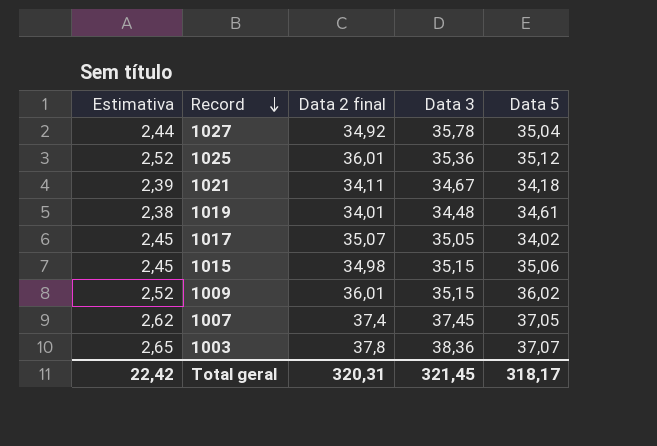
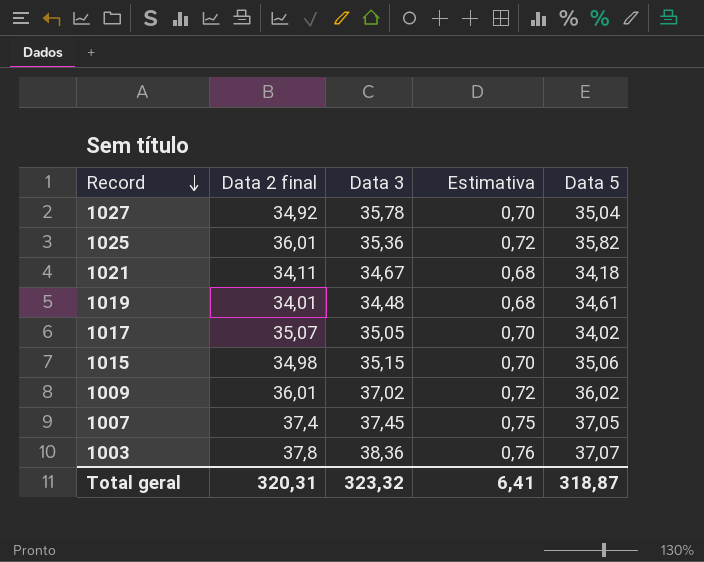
column Estimativa | formula: [Data 2 final] * 0,07 -> [Data 2 final] * 0,02
column Estimativa | position: 1 -> 4
1025 | Data 5: 35,12 -> 35,82
1009 | Data 3: 35,15 -> 37,02
Total geral | Data 3: 321,45 -> 323,32
Total geral | Estimativa: 22,42 -> 6,41
Total geral | Data 5: 318,17 -> 318,87

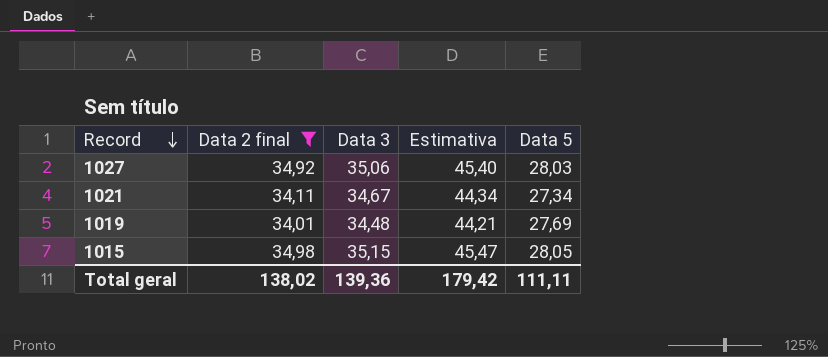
filter: none -> Data 2 final <= 34,98
column Estimativa | formula: [Data 2 final] * 0,02 -> [Data 2 final] * 1,3
1027 | Data 3: 35,78 -> 35,06
1027 | Data 5: 35,04 -> 28,03
1021 | Data 5: 34,18 -> 27,34
1019 | Data 5: 34,61 -> 27,69
1015 | Data 5: 35,06 -> 28,05
Total geral | Data 2 final: 320,31 -> 138,02
Total geral | Data 3: 323,32 -> 139,36
Total geral | Estimativa: 6,41 -> 179,42
Total geral | Data 5: 318,87 -> 111,11

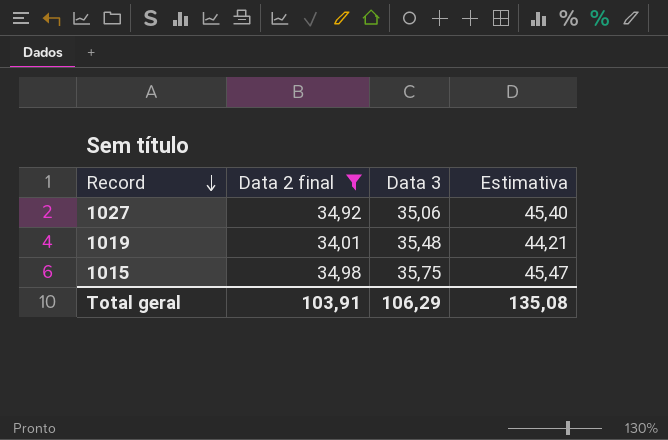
column Data 5 | position: 5 -> none
row 1021: 34,11 | 34,67 | 44,34 | 27,34 -> none
1019 | Data 3: 34,48 -> 35,48
1015 | Data 3: 35,15 -> 35,75
Total geral | Data 2 final: 138,02 -> 103,91
Total geral | Data 3: 139,36 -> 106,29
Total geral | Estimativa: 179,42 -> 135,08

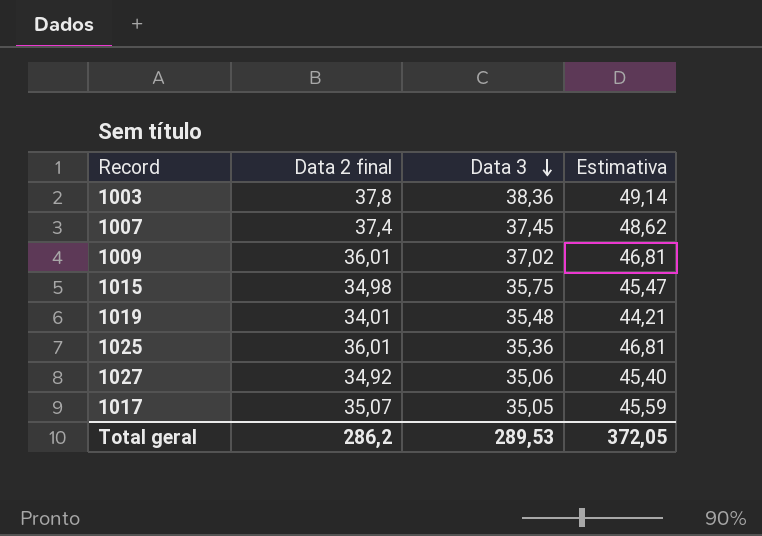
filter: Data 2 final <= 34,98 -> none
row order: Record descending -> Data 3 descending
Total geral | Data 2 final: 103,91 -> 286,2
Total geral | Data 3: 106,29 -> 289,53
Total geral | Estimativa: 135,08 -> 372,05

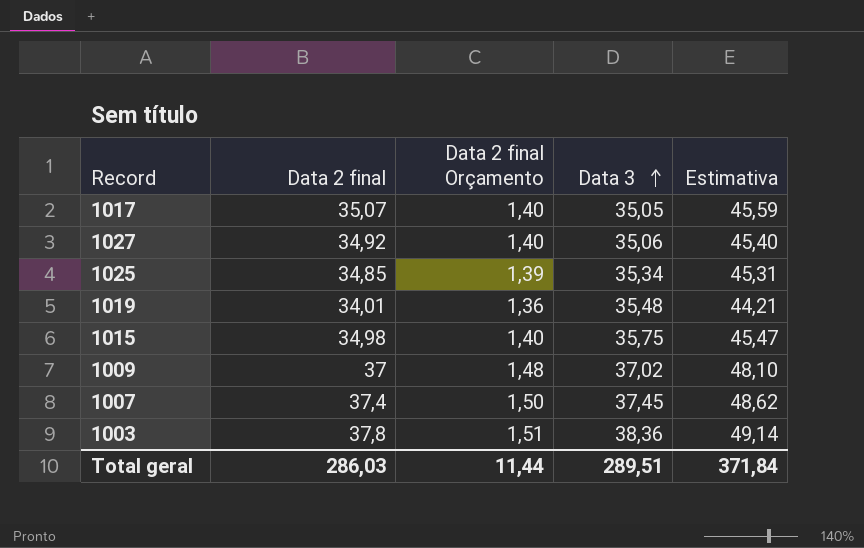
row order: Data 3 descending -> Data 3 ascending
column Data 2 final Orçamento | formula: none -> [Data 2 final] * 0,04
1025 | Data 2 final: 36,01 -> 34,85
1025 | Data 3: 35,36 -> 35,34
1025 | Estimativa: 46,81 -> 45,31
1009 | Data 2 final: 36,01 -> 37
1009 | Estimativa: 46,81 -> 48,10
Total geral | Data 2 final: 286,2 -> 286,03
Total geral | Data 3: 289,53 -> 289,51
Total geral | Estimativa: 372,05 -> 371,84

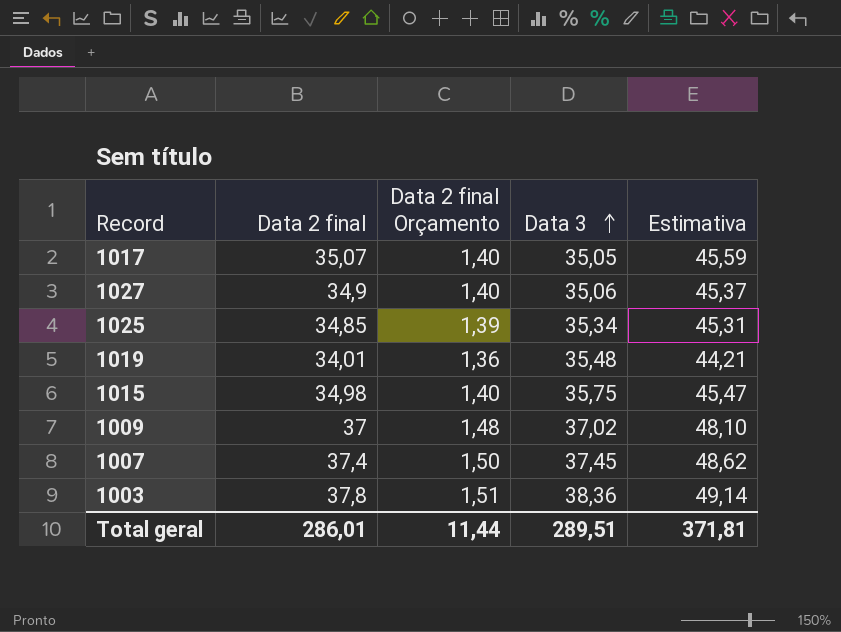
1027 | Data 2 final: 34,92 -> 34,9
1027 | Estimativa: 45,40 -> 45,37
Total geral | Data 2 final: 286,03 -> 286,01
Total geral | Estimativa: 371,84 -> 371,81

